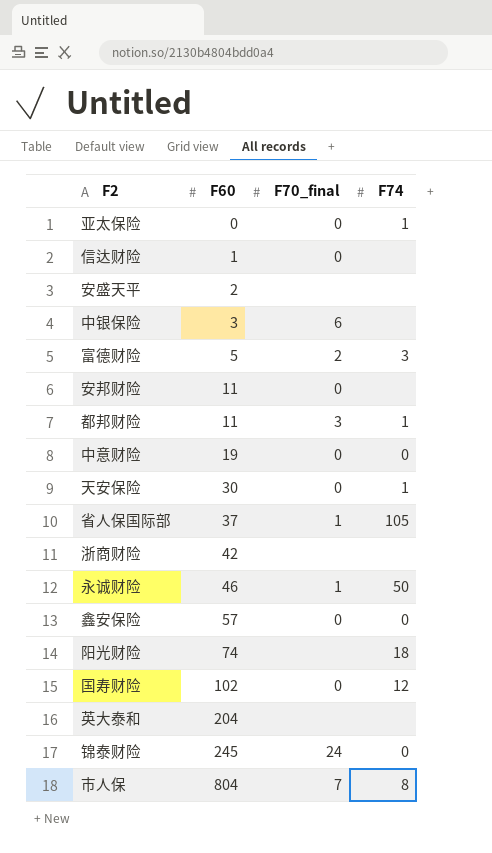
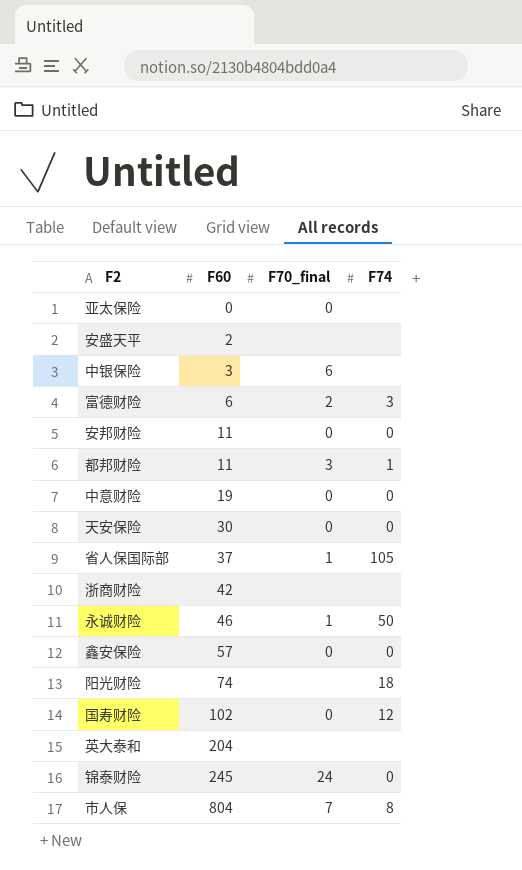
row 信达财险: 1 | 0 | none -> none
亚太保险 | F74: 1 -> none
富德财险 | F60: 5 -> 6
安邦财险 | F74: none -> 0
天安保险 | F74: 1 -> 0

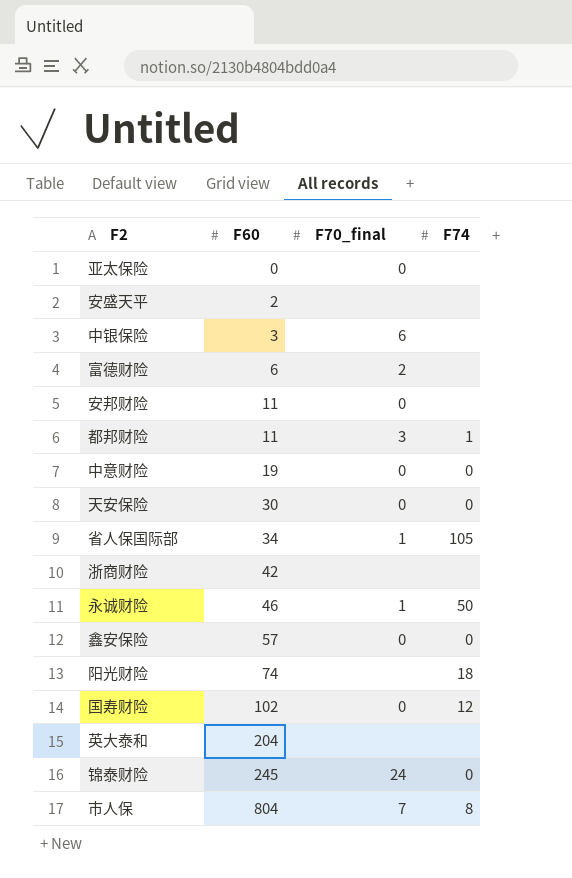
富德财险 | F74: 3 -> none
安邦财险 | F74: 0 -> none
省人保国际部 | F60: 37 -> 34

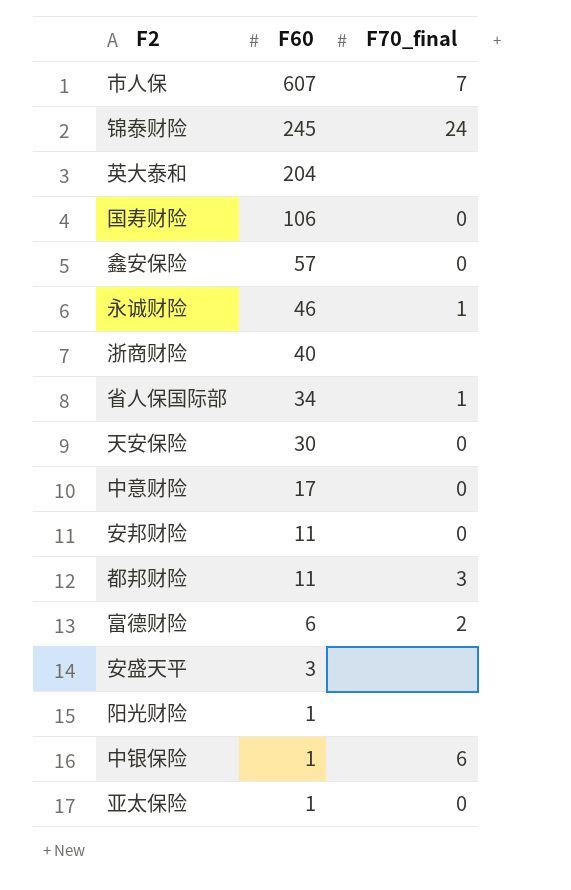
row order: F60 ascending -> F60 descending
column F74 | position: 4 -> none
市人保 | F60: 804 -> 607
国寿财险 | F60: 102 -> 106
浙商财险 | F60: 42 -> 40
中意财险 | F60: 19 -> 17
安盛天平 | F60: 2 -> 3
阳光财险 | F60: 74 -> 1
中银保险 | F60: 3 -> 1
亚太保险 | F60: 0 -> 1

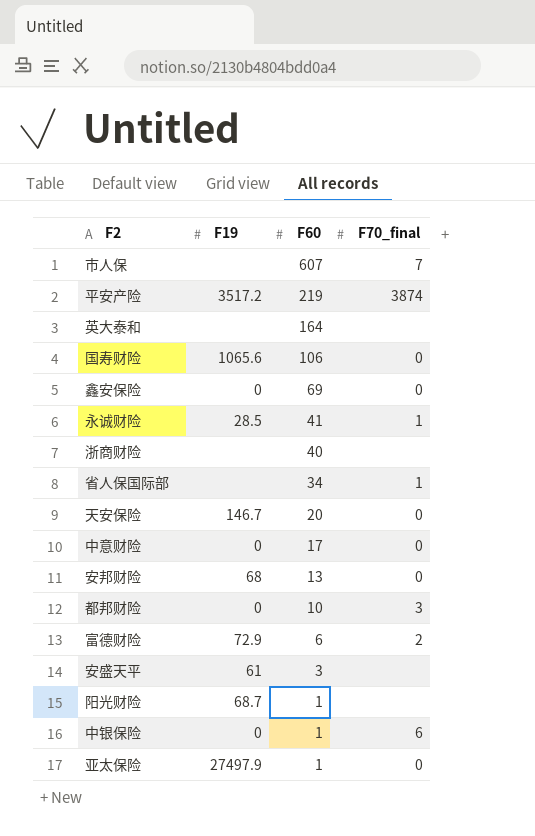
column F19 | position: none -> 2
row 锦泰财险: 245 | 24 -> none
row 平安产险: none -> 3517.2 | 219 | 3874
英大泰和 | F60: 204 -> 164
鑫安保险 | F60: 57 -> 69
永诚财险 | F60: 46 -> 41
天安保险 | F60: 30 -> 20
安邦财险 | F60: 11 -> 13
都邦财险 | F60: 11 -> 10

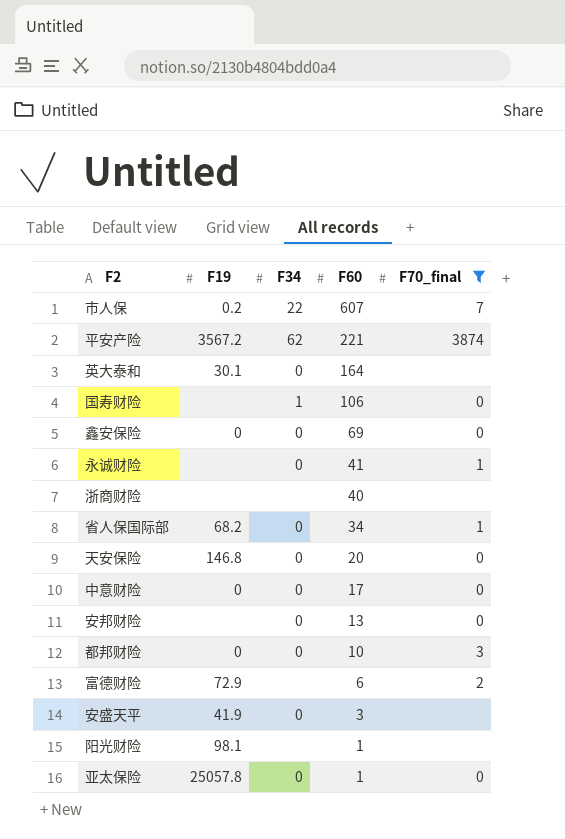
filter: none -> F70_final != 6
column F34 | position: none -> 3
市人保 | F19: none -> 0.2
平安产险 | F19: 3517.2 -> 3567.2
平安产险 | F60: 219 -> 221
英大泰和 | F19: none -> 30.1
国寿财险 | F19: 1065.6 -> none
永诚财险 | F19: 28.5 -> none
省人保国际部 | F19: none -> 68.2
天安保险 | F19: 146.7 -> 146.8
安邦财险 | F19: 68 -> none
安盛天平 | F19: 61 -> 41.9
阳光财险 | F19: 68.7 -> 98.1
亚太保险 | F19: 27497.9 -> 25057.8

